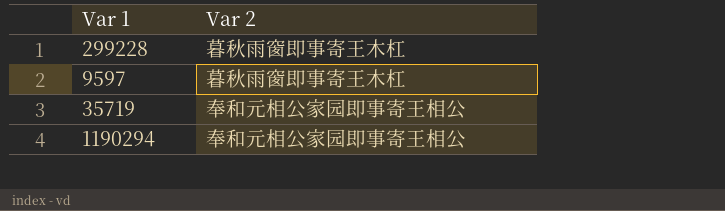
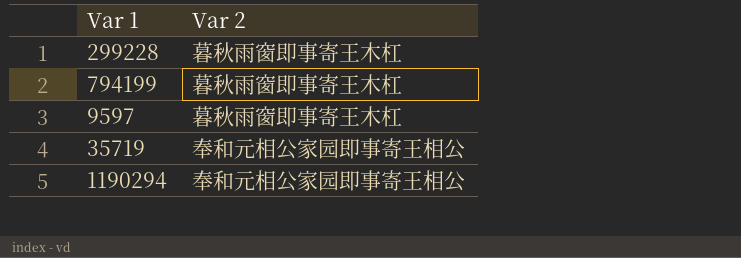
row 794199: none -> 暮秋雨窗即事寄王木杠

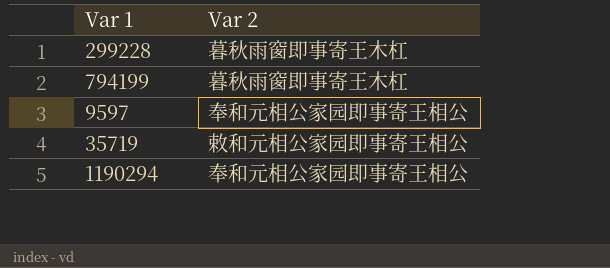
9597 | Var 2: 暮秋雨窗即事寄王木杠 -> 奉和元相公家园即事寄王相公
35719 | Var 2: 奉和元相公家园即事寄王相公 -> 敕和元相公家园即事寄王相公

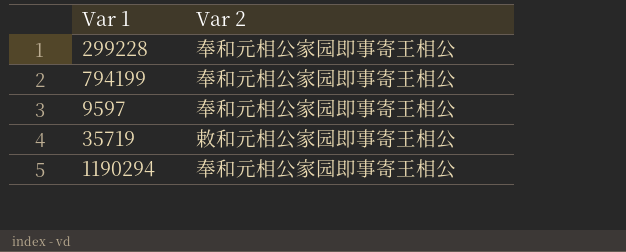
299228 | Var 2: 暮秋雨窗即事寄王木杠 -> 奉和元相公家园即事寄王相公
794199 | Var 2: 暮秋雨窗即事寄王木杠 -> 奉和元相公家园即事寄王相公

